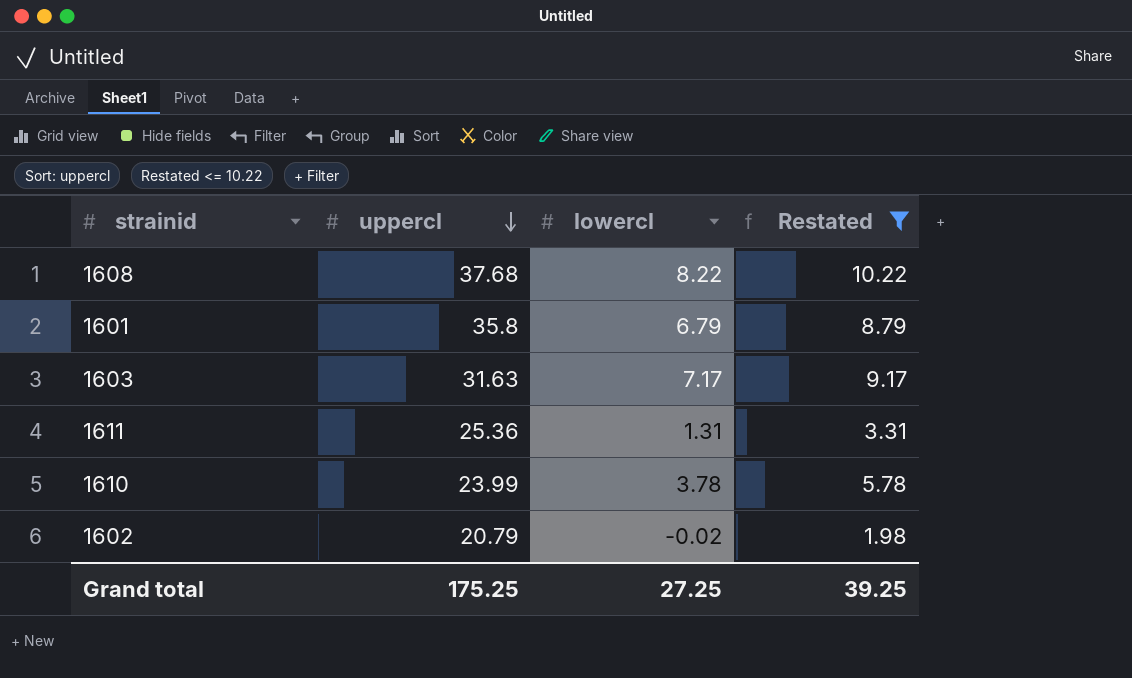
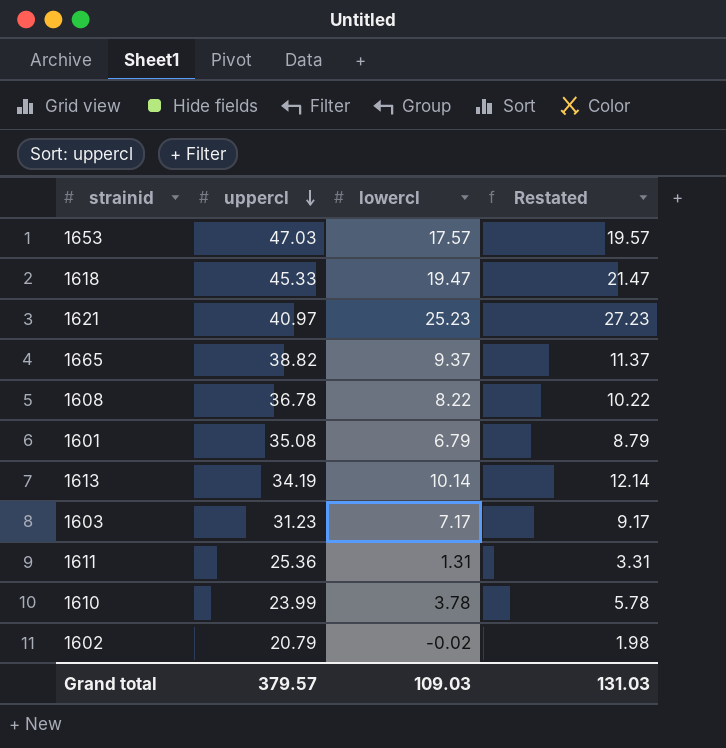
filter: Restated <= 10.22 -> none
1608 | uppercl: 37.68 -> 36.78
1601 | uppercl: 35.8 -> 35.08
1603 | uppercl: 31.63 -> 31.23
Grand total | uppercl: 175.25 -> 379.57
Grand total | lowercl: 27.25 -> 109.03
Grand total | Restated: 39.25 -> 131.03

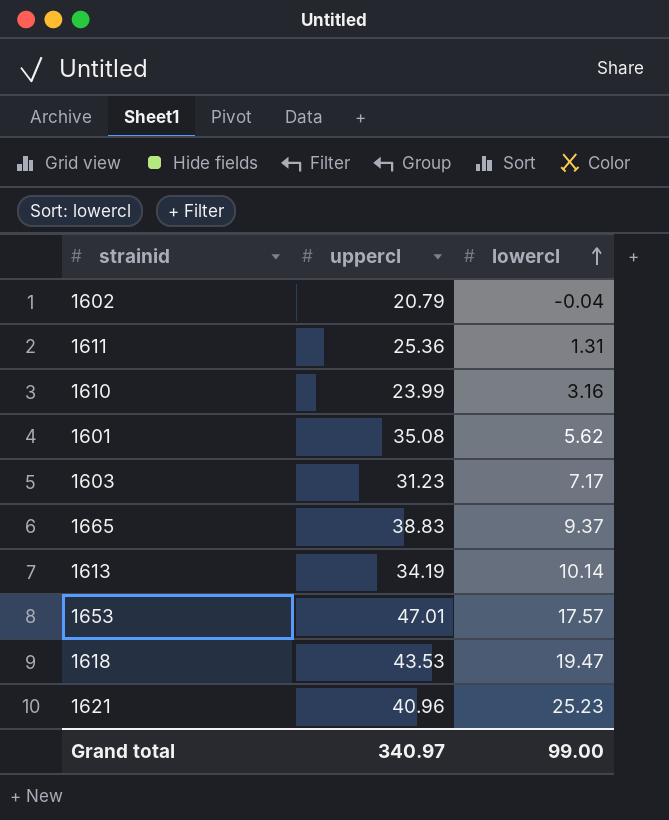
row order: uppercl descending -> lowercl ascending
column Restated | formula: [lowercl] + 2 -> none
row 1608: 36.78 | 8.22 | 10.22 -> none
1602 | lowercl: -0.02 -> -0.04
1610 | lowercl: 3.78 -> 3.16
1601 | lowercl: 6.79 -> 5.62
1665 | uppercl: 38.82 -> 38.83
1653 | uppercl: 47.03 -> 47.01
1618 | uppercl: 45.33 -> 43.53
1621 | uppercl: 40.97 -> 40.96
Grand total | uppercl: 379.57 -> 340.97
Grand total | lowercl: 109.03 -> 99.00

